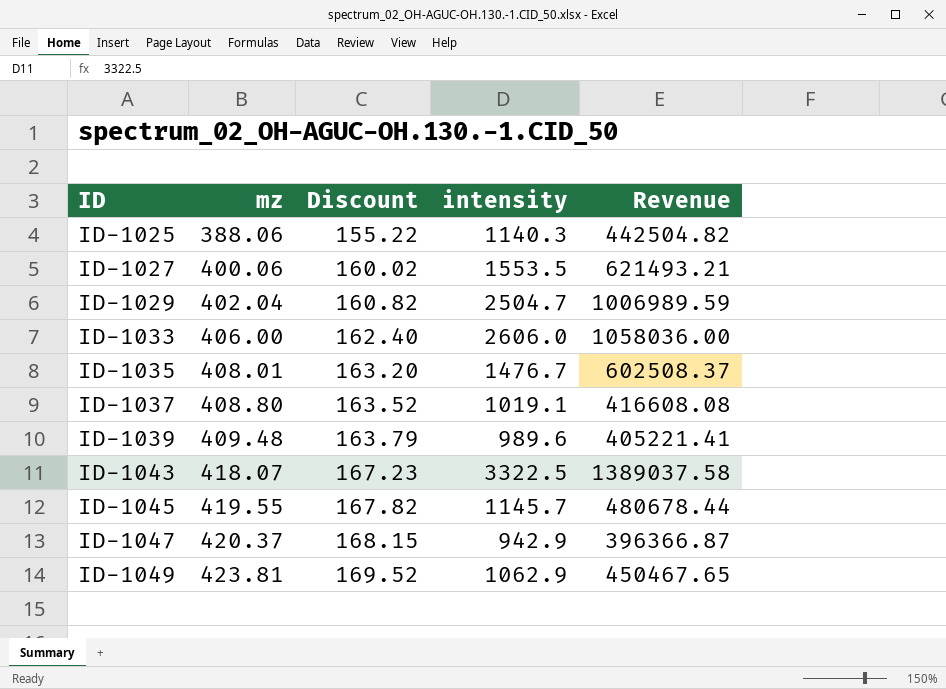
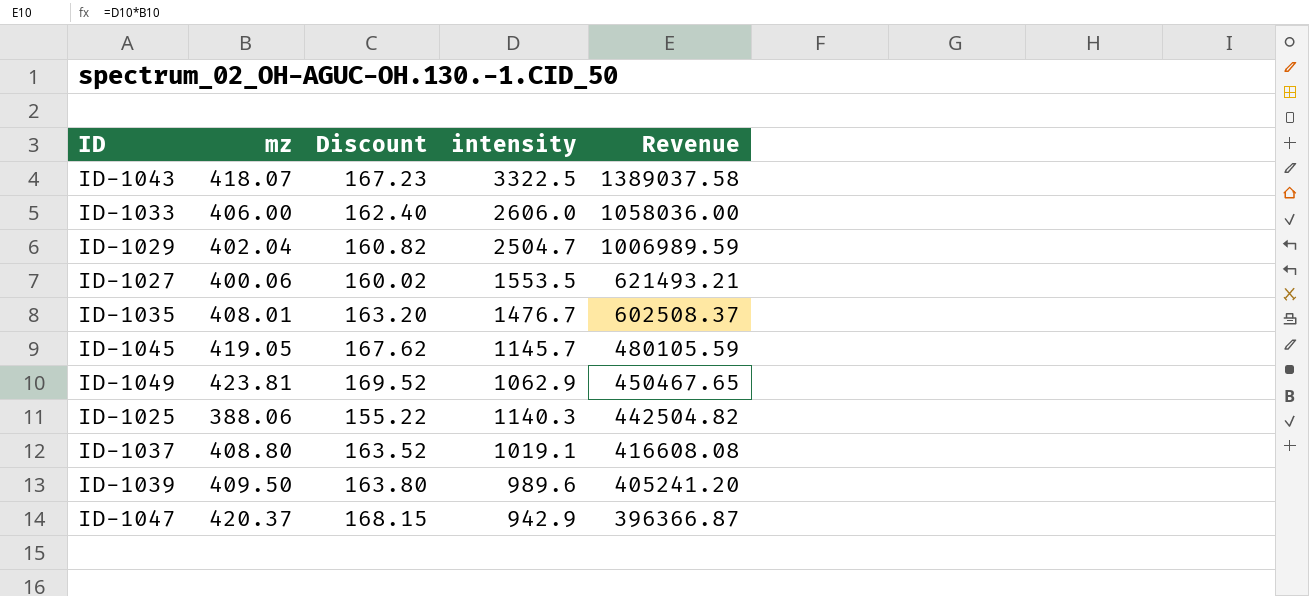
row order: ID ascending -> Revenue descending
ID-1045 | mz: 419.55 -> 419.05
ID-1045 | Discount: 167.82 -> 167.62
ID-1045 | Revenue: 480678.44 -> 480105.59
ID-1039 | mz: 409.48 -> 409.50
ID-1039 | Discount: 163.79 -> 163.80
ID-1039 | Revenue: 405221.41 -> 405241.20

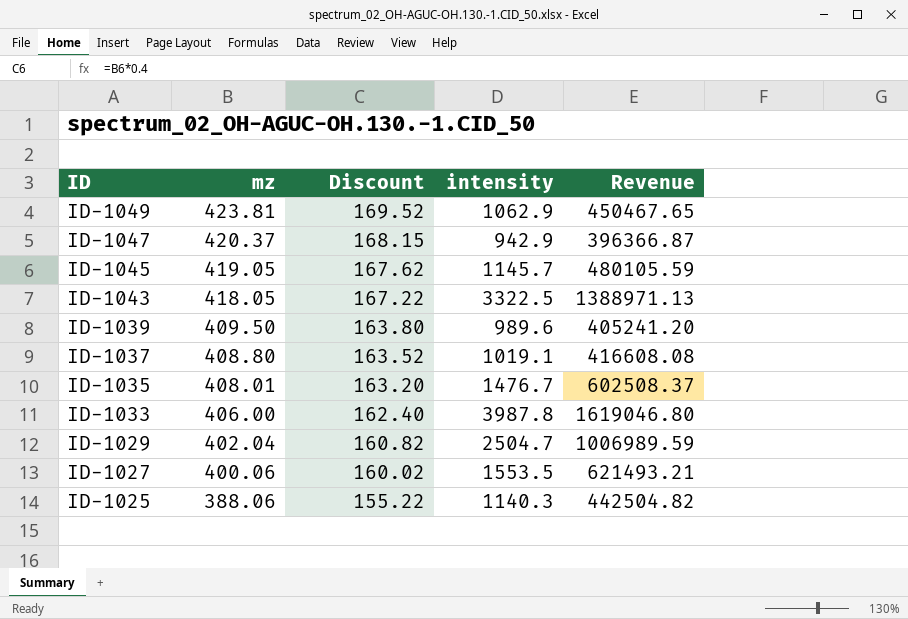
row order: Revenue descending -> ID descending
ID-1043 | mz: 418.07 -> 418.05
ID-1043 | Discount: 167.23 -> 167.22
ID-1043 | Revenue: 1389037.58 -> 1388971.13
ID-1033 | intensity: 2606.0 -> 3987.8
ID-1033 | Revenue: 1058036.00 -> 1619046.80

